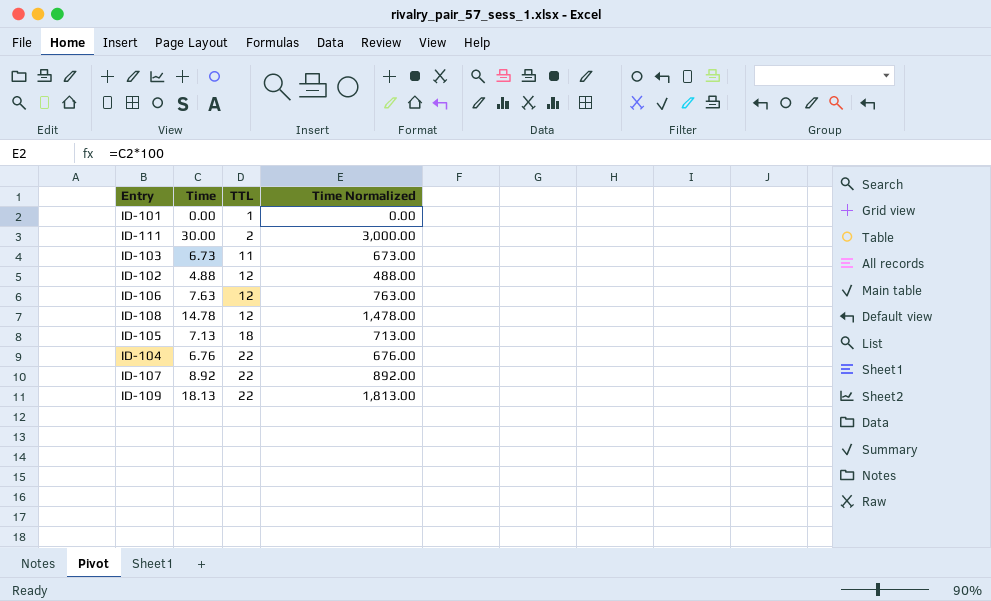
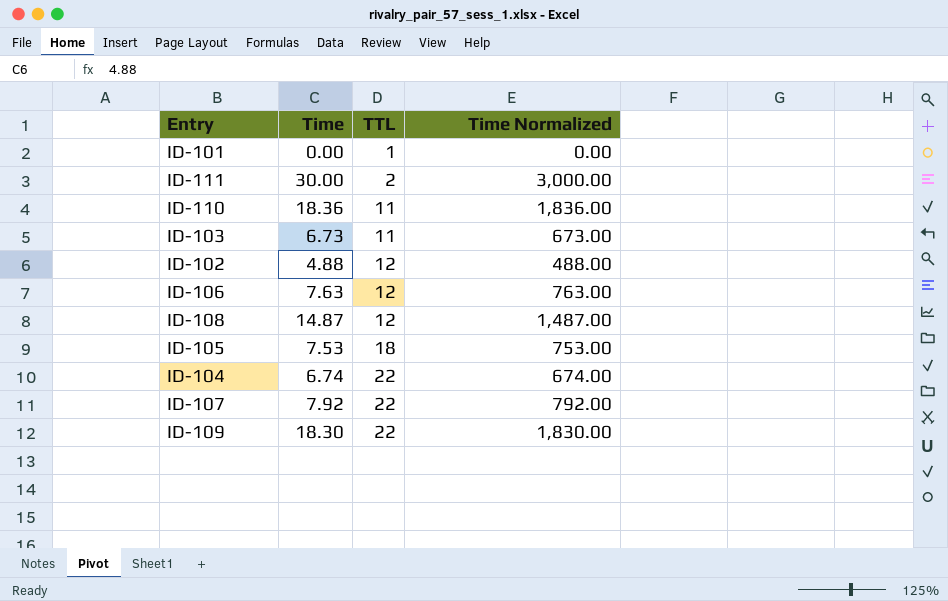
row ID-110: none -> 18.36 | 11 | 1,836.00
ID-108 | Time: 14.78 -> 14.87
ID-108 | Time Normalized: 1,478.00 -> 1,487.00
ID-105 | Time: 7.13 -> 7.53
ID-105 | Time Normalized: 713.00 -> 753.00
ID-104 | Time: 6.76 -> 6.74
ID-104 | Time Normalized: 676.00 -> 674.00
ID-107 | Time: 8.92 -> 7.92
ID-107 | Time Normalized: 892.00 -> 792.00
ID-109 | Time: 18.13 -> 18.30
ID-109 | Time Normalized: 1,813.00 -> 1,830.00

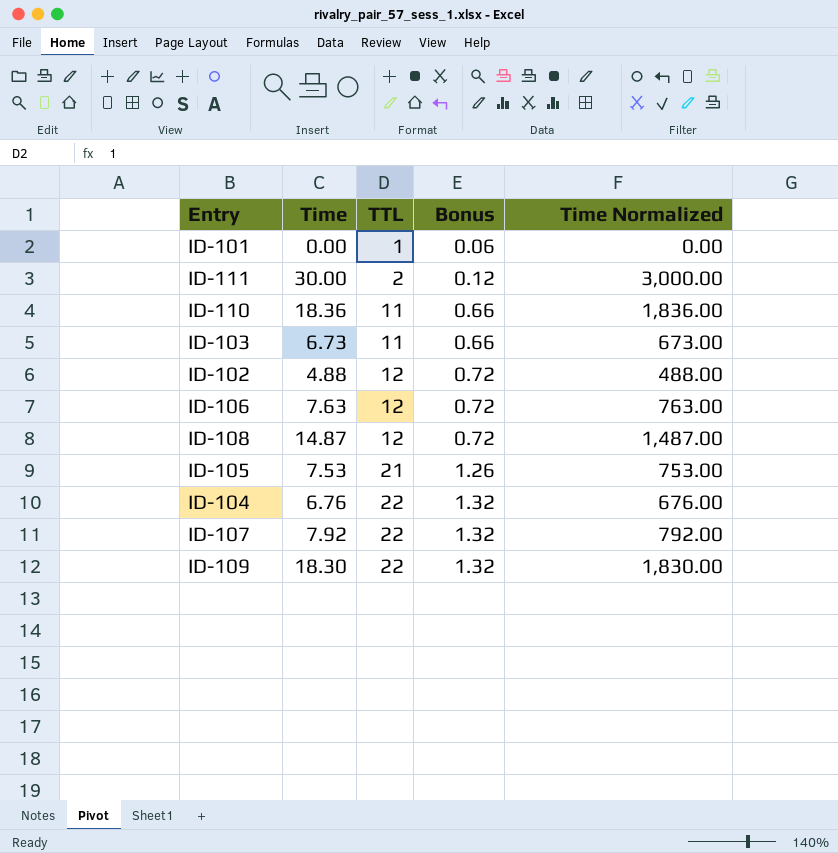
column Bonus | formula: none -> [TTL] * 0.06
ID-105 | TTL: 18 -> 21
ID-104 | Time: 6.74 -> 6.76
ID-104 | Time Normalized: 674.00 -> 676.00

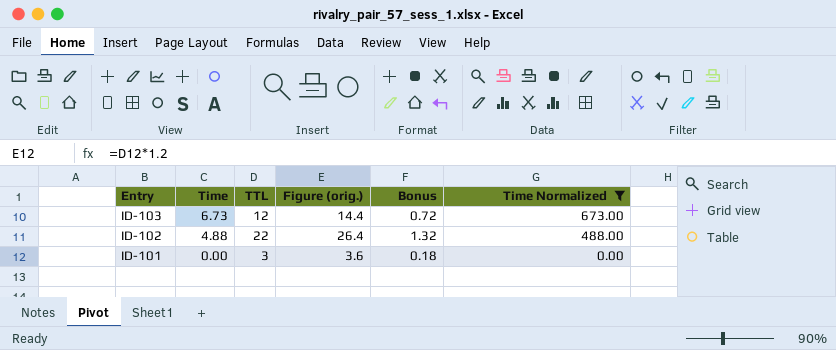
filter: none -> Time Normalized <= 673.00
row order: TTL ascending -> Entry descending
column Figure (orig.) | formula: none -> [TTL] * 1.2
ID-103 | TTL: 11 -> 12
ID-103 | Bonus: 0.66 -> 0.72
ID-102 | TTL: 12 -> 22
ID-102 | Bonus: 0.72 -> 1.32
ID-101 | TTL: 1 -> 3
ID-101 | Bonus: 0.06 -> 0.18

